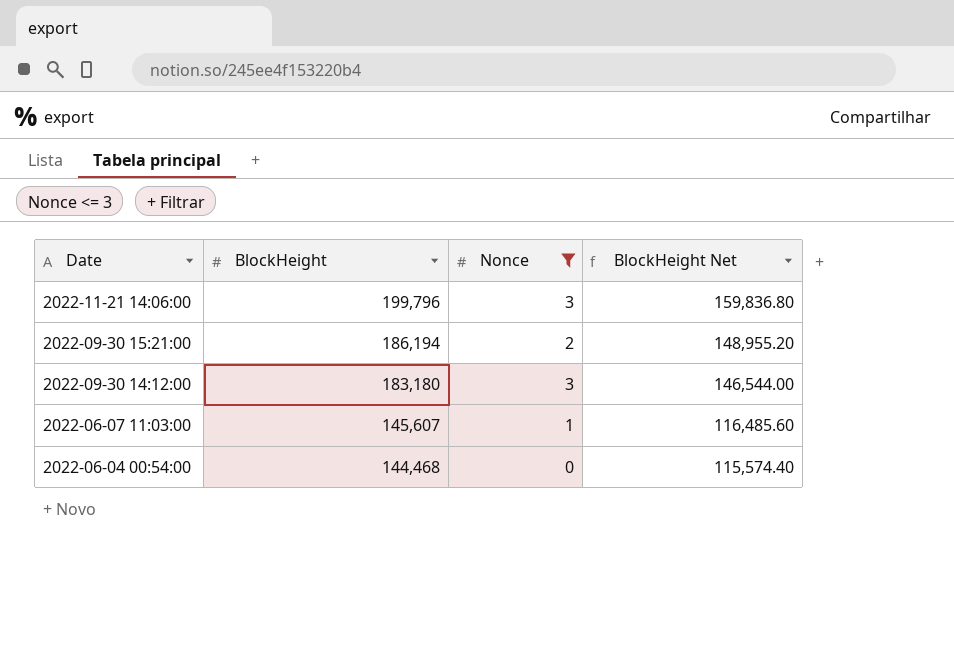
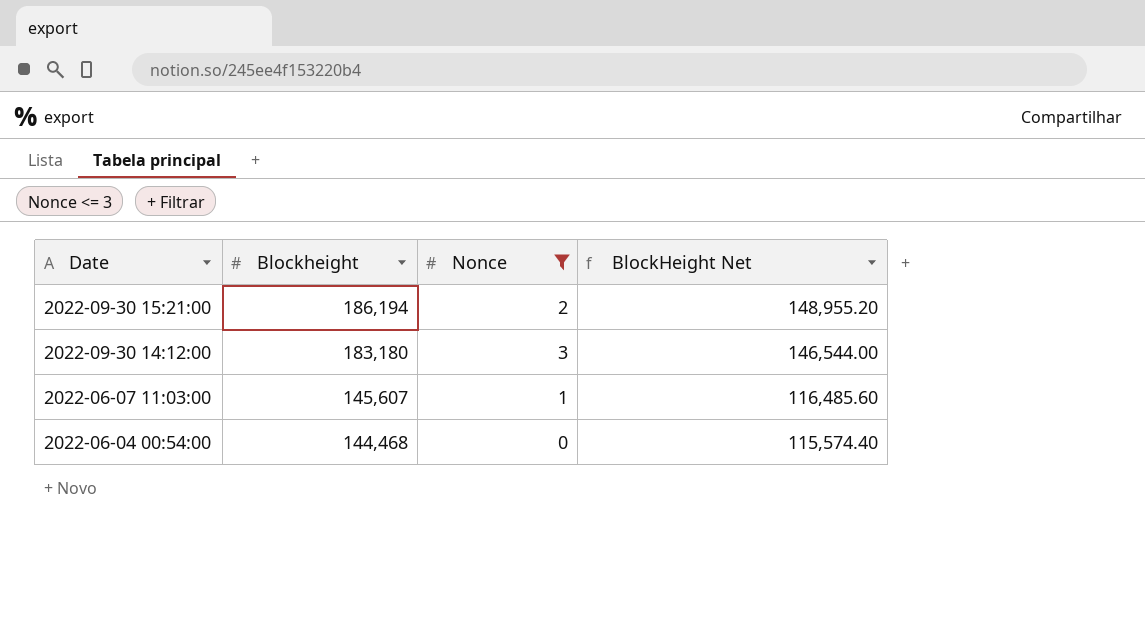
column name: BlockHeight -> Blockheight
row 2022-11-21 14:06:00: 199,796 | 3 | 159,836.80 -> none

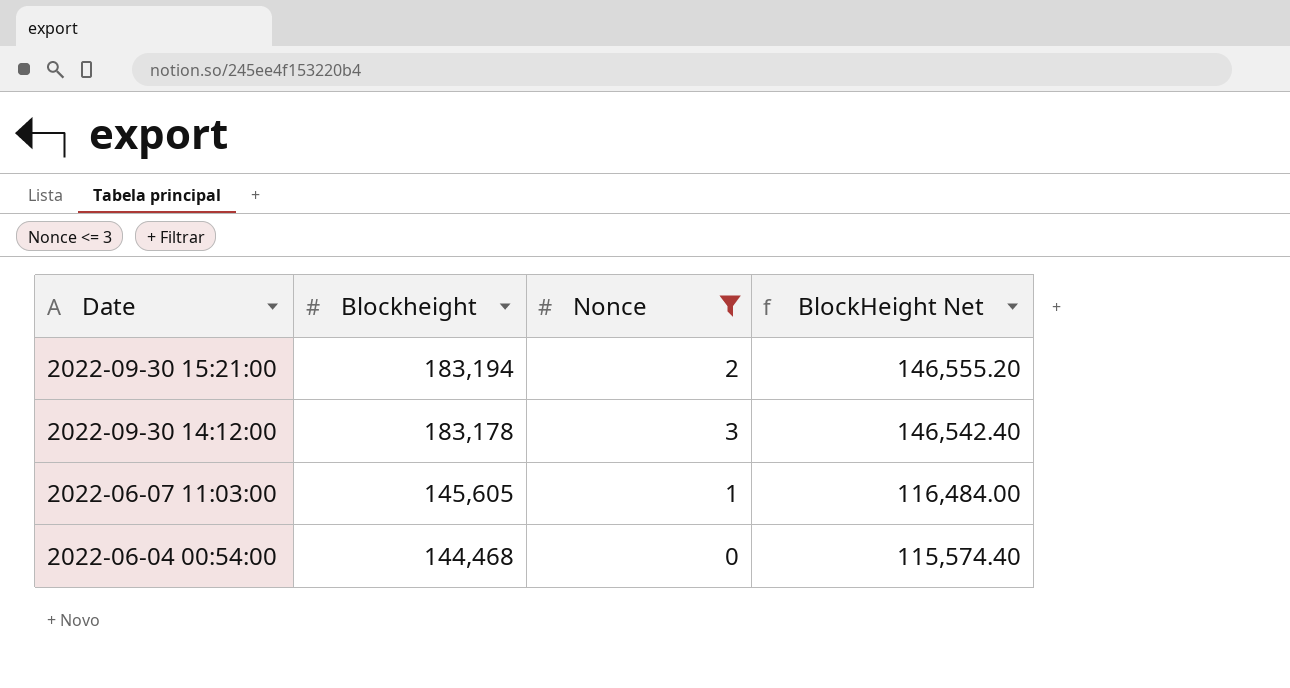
2022-09-30 15:21:00 | Blockheight: 186,194 -> 183,194
2022-09-30 15:21:00 | BlockHeight Net: 148,955.20 -> 146,555.20
2022-09-30 14:12:00 | Blockheight: 183,180 -> 183,178
2022-09-30 14:12:00 | BlockHeight Net: 146,544.00 -> 146,542.40
2022-06-07 11:03:00 | Blockheight: 145,607 -> 145,605
2022-06-07 11:03:00 | BlockHeight Net: 116,485.60 -> 116,484.00

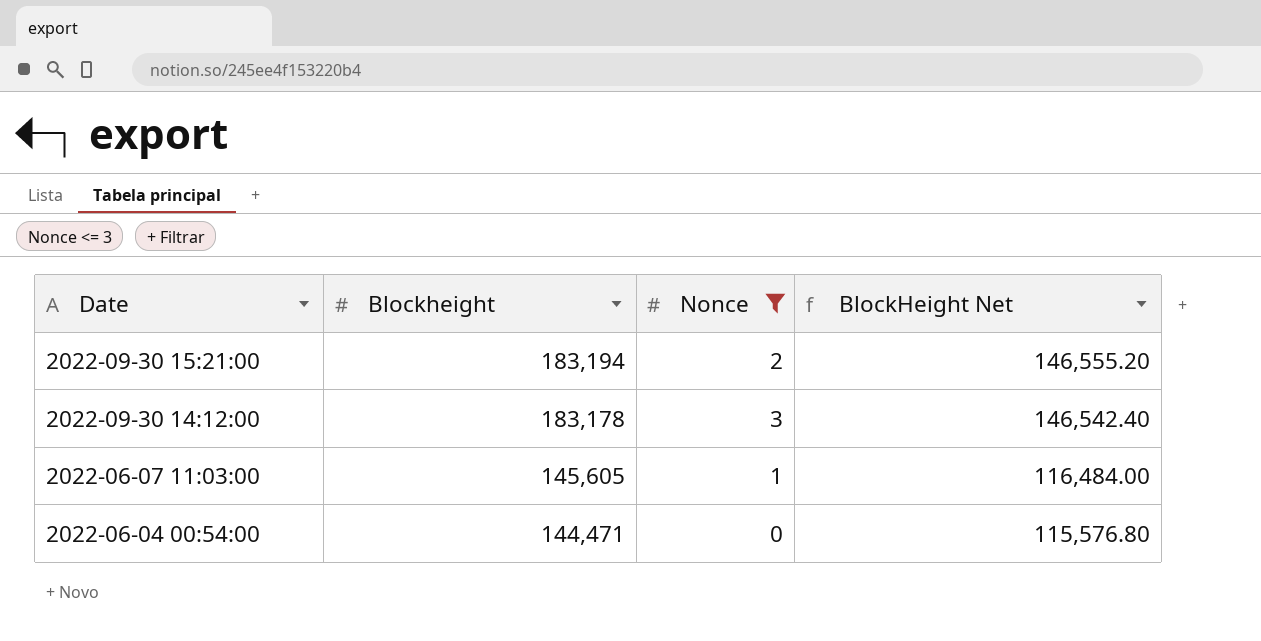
2022-06-04 00:54:00 | Blockheight: 144,468 -> 144,471
2022-06-04 00:54:00 | BlockHeight Net: 115,574.40 -> 115,576.80

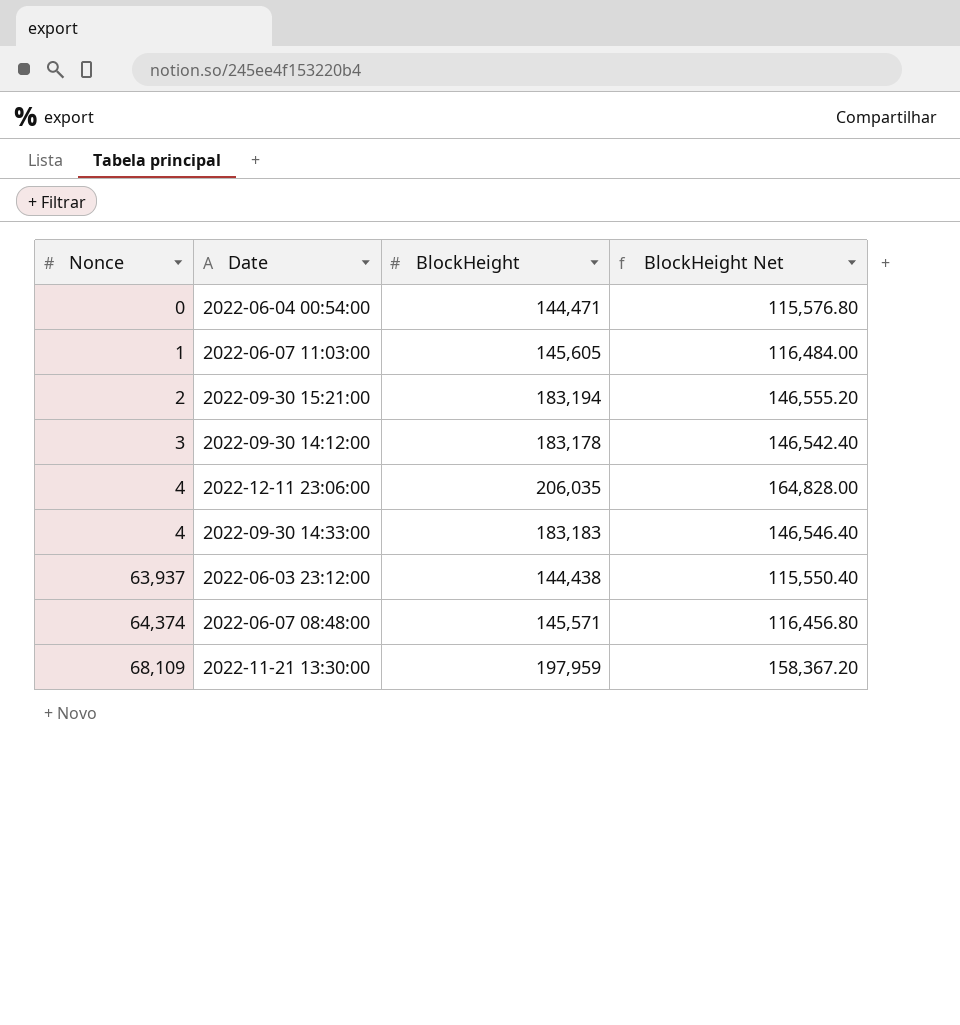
filter: Nonce <= 3 -> none
row order: Date descending -> Nonce ascending
column Nonce | position: 3 -> 1
column name: Blockheight -> BlockHeight

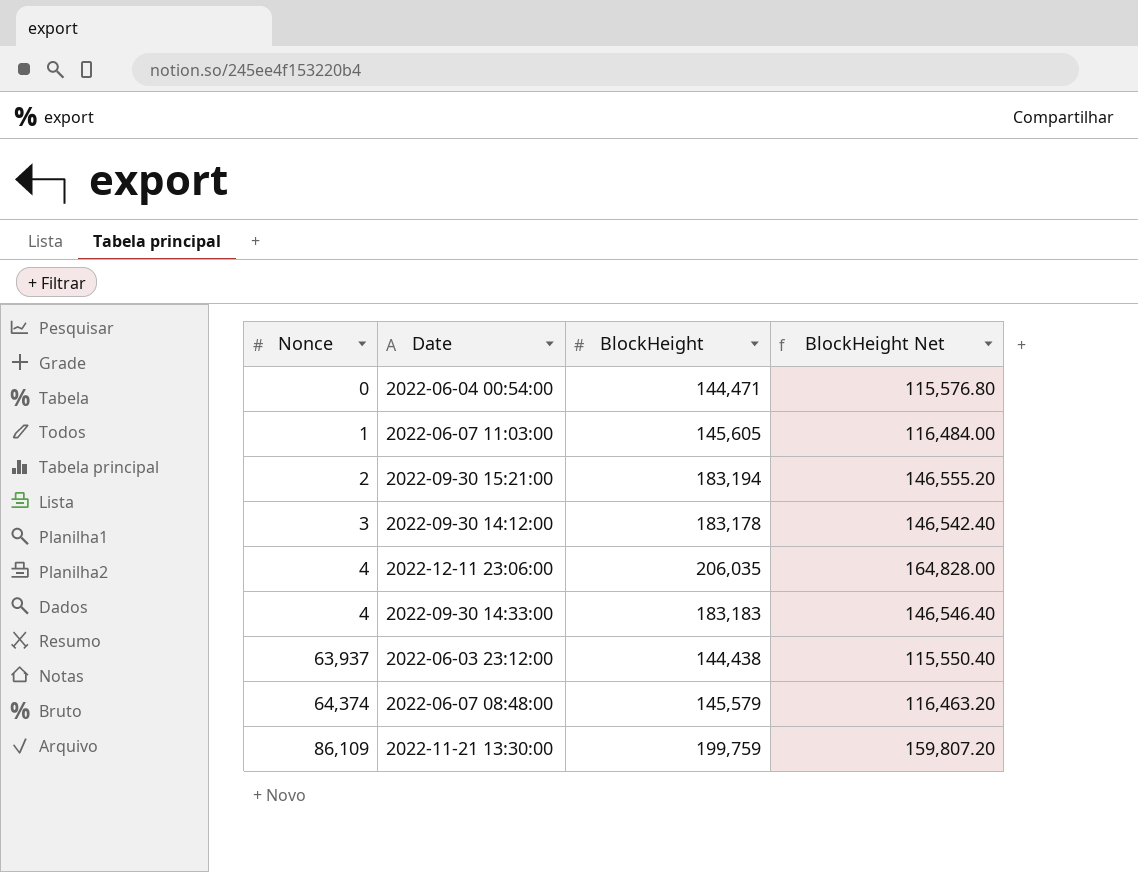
2022-06-07 08:48:00 | BlockHeight: 145,571 -> 145,579
2022-06-07 08:48:00 | BlockHeight Net: 116,456.80 -> 116,463.20
2022-11-21 13:30:00 | Nonce: 68,109 -> 86,109
2022-11-21 13:30:00 | BlockHeight: 197,959 -> 199,759
2022-11-21 13:30:00 | BlockHeight Net: 158,367.20 -> 159,807.20

